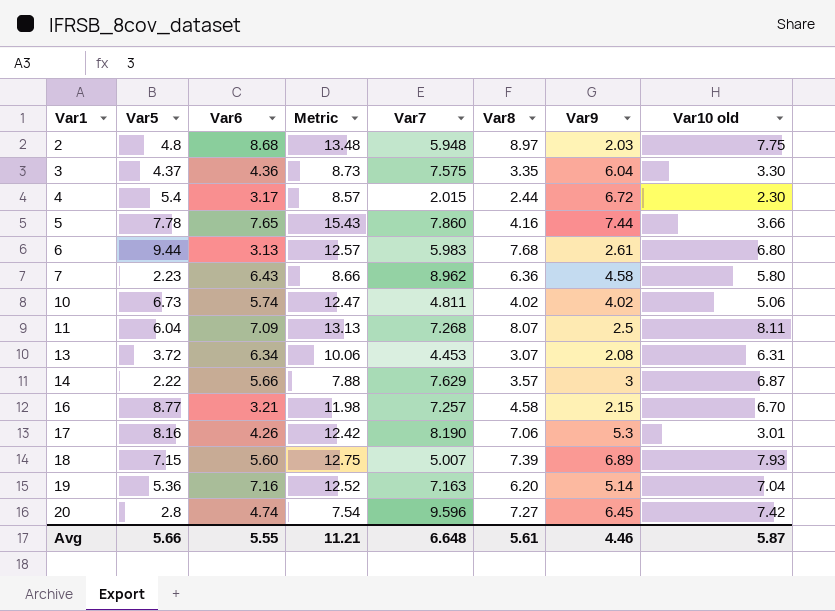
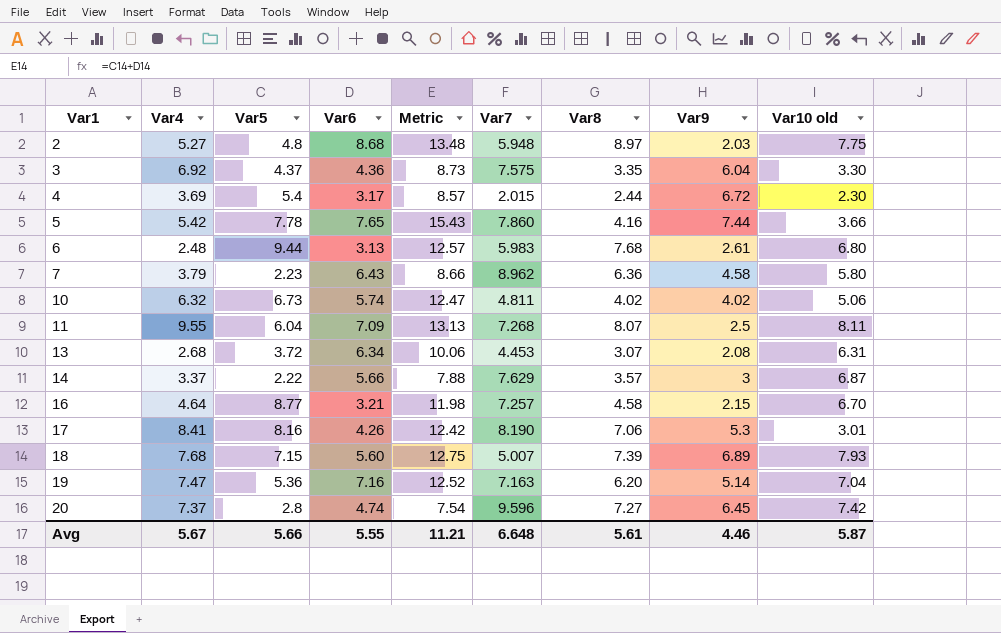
column Var4 | position: none -> 2

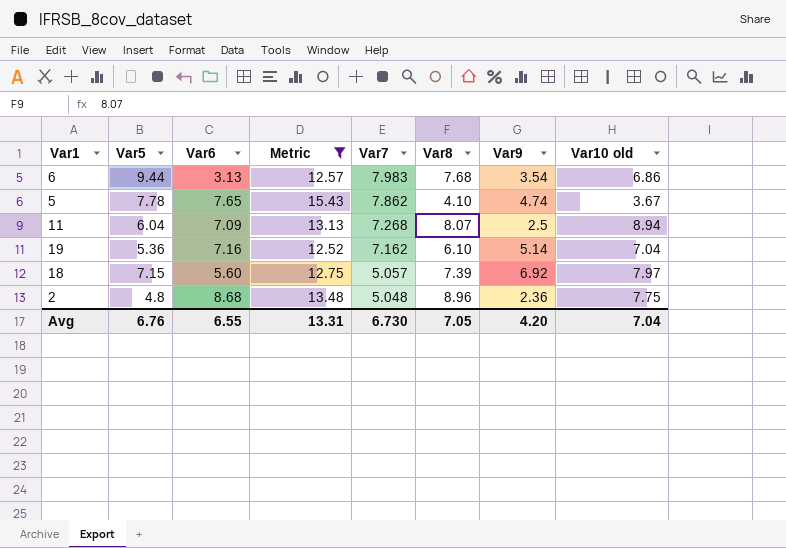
filter: none -> Metric >= 12.52
row order: Var1 ascending -> Var7 descending
column Var4 | position: 2 -> none
6 | Var7: 5.983 -> 7.983
6 | Var9: 2.61 -> 3.54
6 | Var10 old: 6.80 -> 6.86
5 | Var7: 7.860 -> 7.862
5 | Var8: 4.16 -> 4.10
5 | Var9: 7.44 -> 4.74
5 | Var10 old: 3.66 -> 3.67
11 | Var10 old: 8.11 -> 8.94
19 | Var7: 7.163 -> 7.162
19 | Var8: 6.20 -> 6.10
18 | Var7: 5.007 -> 5.057
18 | Var9: 6.89 -> 6.92
18 | Var10 old: 7.93 -> 7.97
2 | Var7: 5.948 -> 5.048
2 | Var8: 8.97 -> 8.96
2 | Var9: 2.03 -> 2.36
Avg | Var5: 5.66 -> 6.76
Avg | Var6: 5.55 -> 6.55
Avg | Metric: 11.21 -> 13.31
Avg | Var7: 6.648 -> 6.730
Avg | Var8: 5.61 -> 7.05
Avg | Var9: 4.46 -> 4.20
Avg | Var10 old: 5.87 -> 7.04

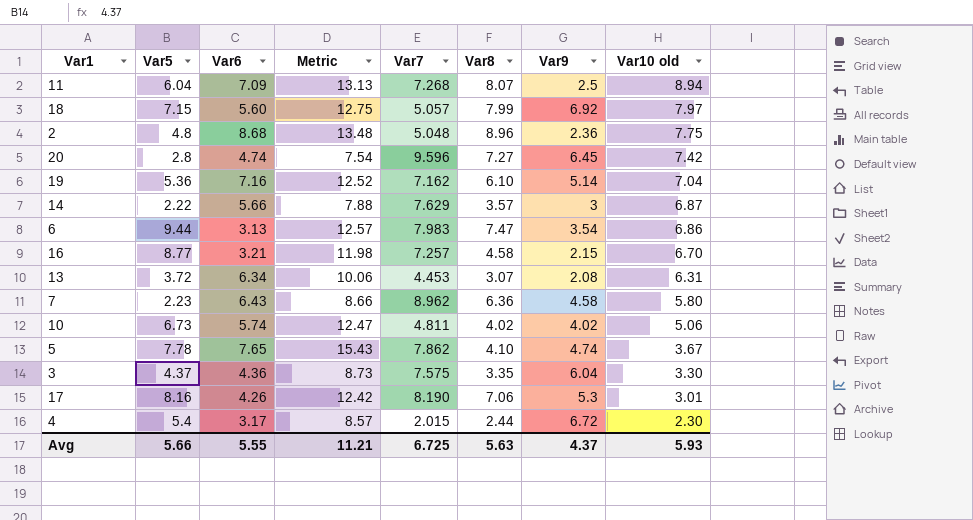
filter: Metric >= 12.52 -> none
row order: Var7 descending -> Var10 old descending
18 | Var8: 7.39 -> 7.99
6 | Var8: 7.68 -> 7.47
Avg | Var5: 6.76 -> 5.66
Avg | Var6: 6.55 -> 5.55
Avg | Metric: 13.31 -> 11.21
Avg | Var7: 6.730 -> 6.725
Avg | Var8: 7.05 -> 5.63
Avg | Var9: 4.20 -> 4.37
Avg | Var10 old: 7.04 -> 5.93

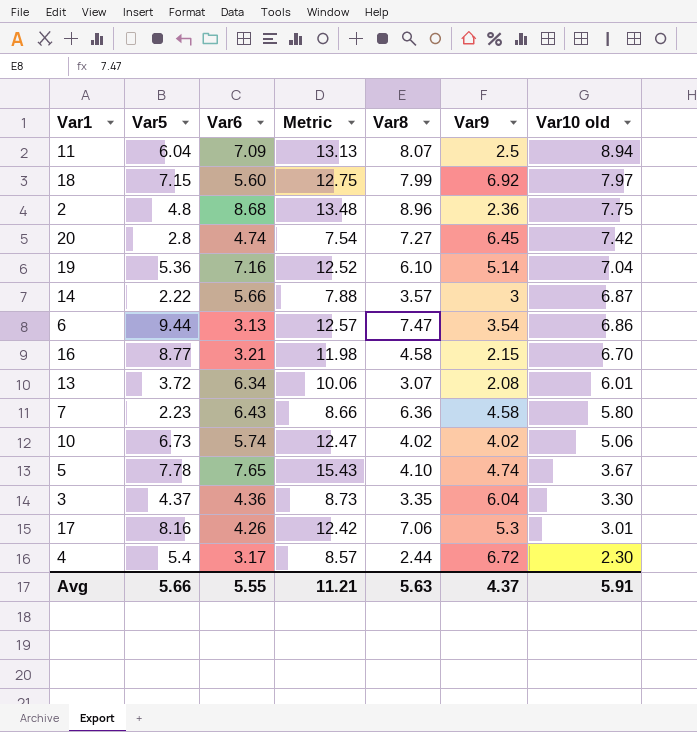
column Var7 | position: 5 -> none
13 | Var10 old: 6.31 -> 6.01
Avg | Var10 old: 5.93 -> 5.91

